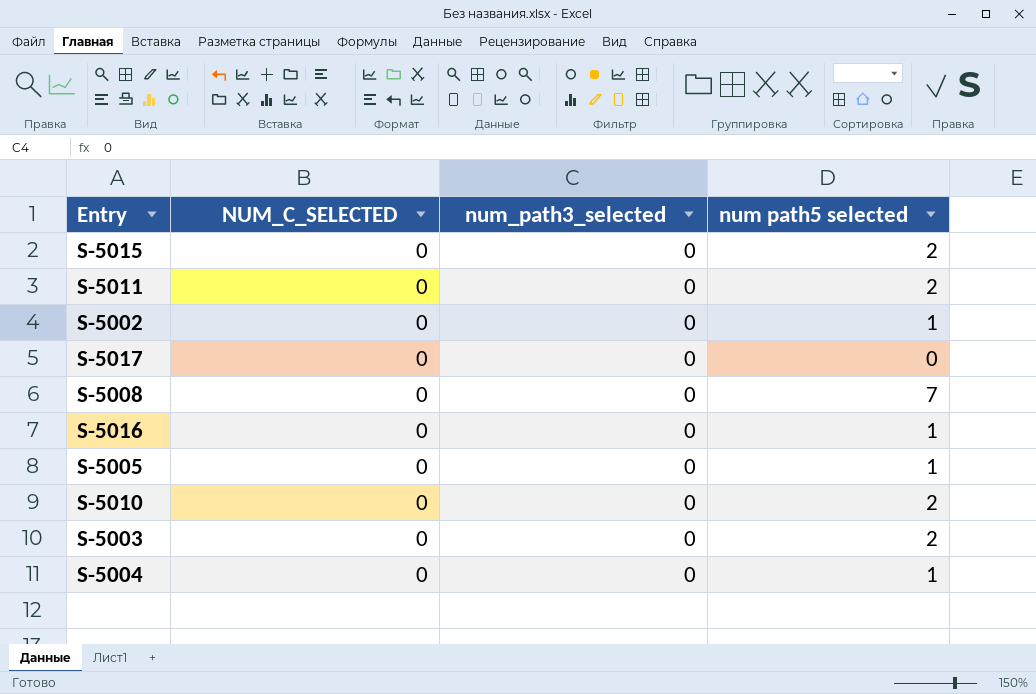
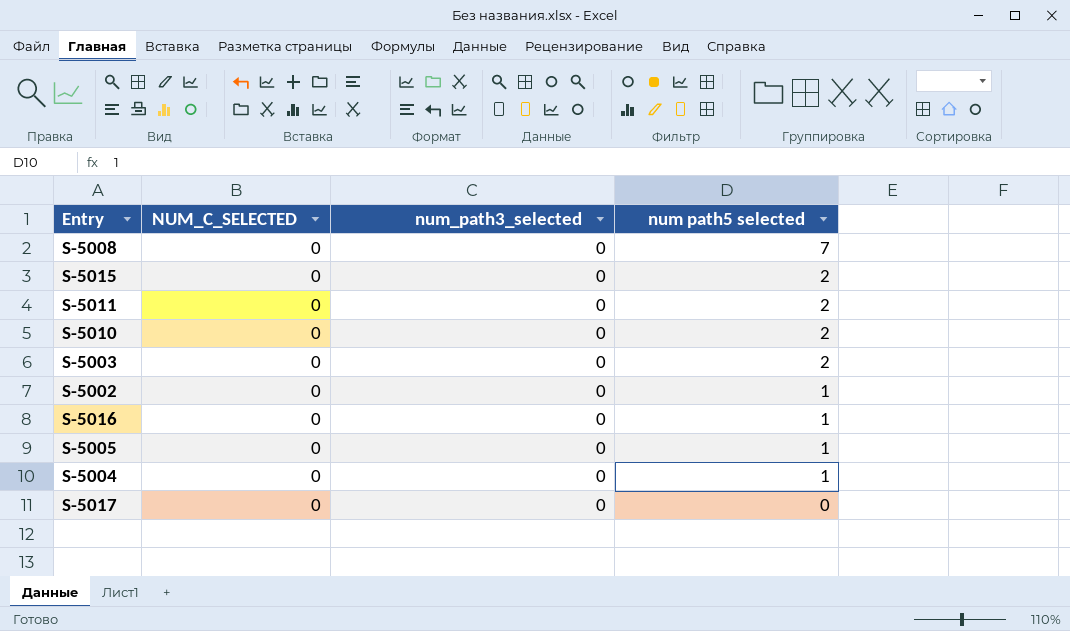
row order: none -> num path5 selected descending

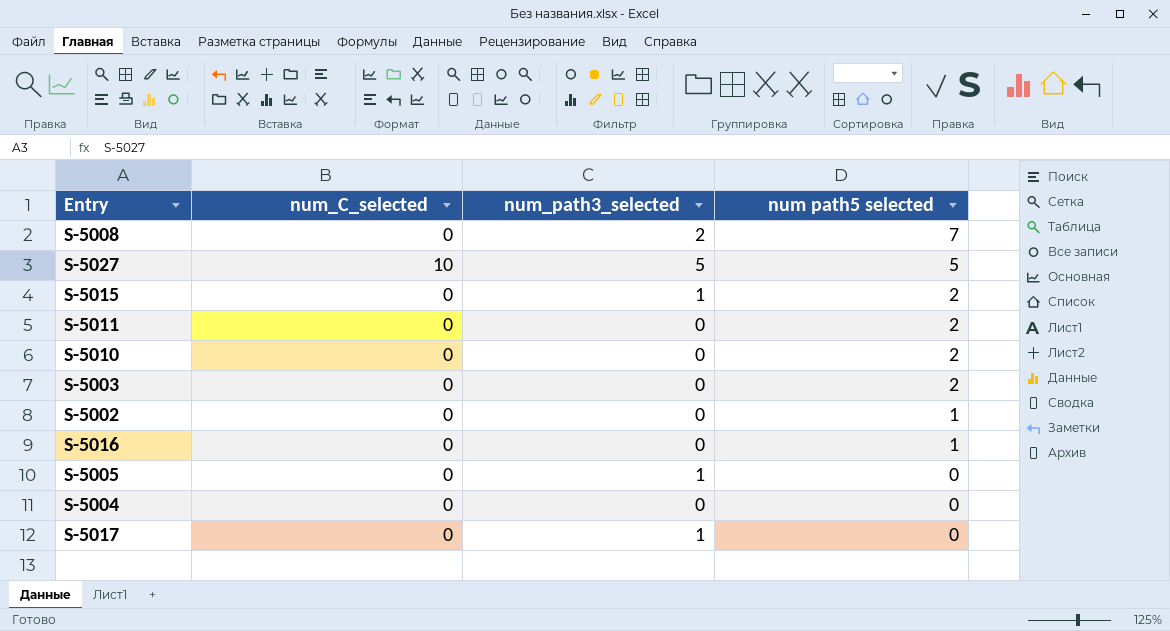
column name: NUM_C_SELECTED -> num_C_selected
S-5008 | num_path3_selected: 0 -> 2
row S-5027: none -> 10 | 5 | 5
S-5015 | num_path3_selected: 0 -> 1
S-5005 | num_path3_selected: 0 -> 1
S-5005 | num path5 selected: 1 -> 0
S-5004 | num path5 selected: 1 -> 0
S-5017 | num_path3_selected: 0 -> 1

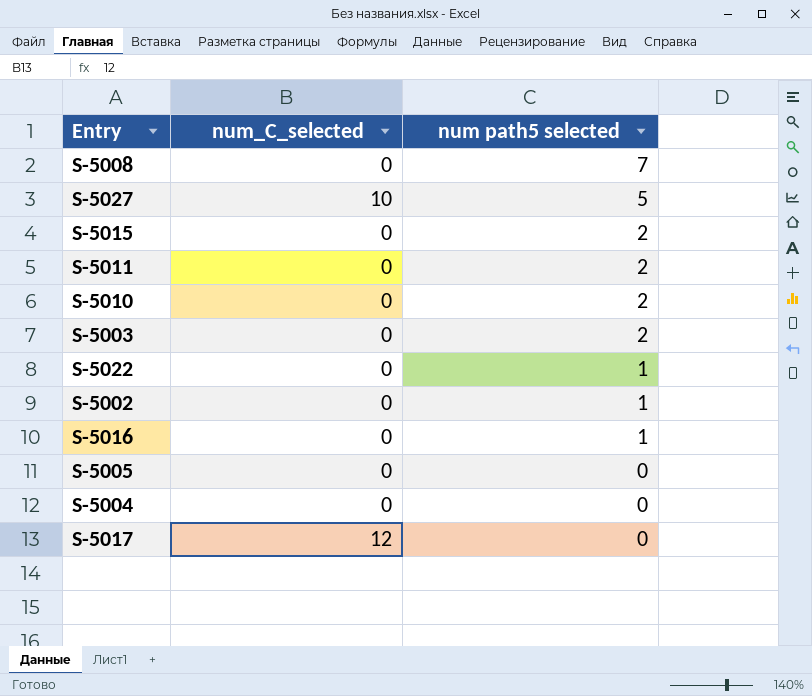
column num_path3_selected | position: 3 -> none
row S-5022: none -> 0 | 1
S-5017 | num_C_selected: 0 -> 12

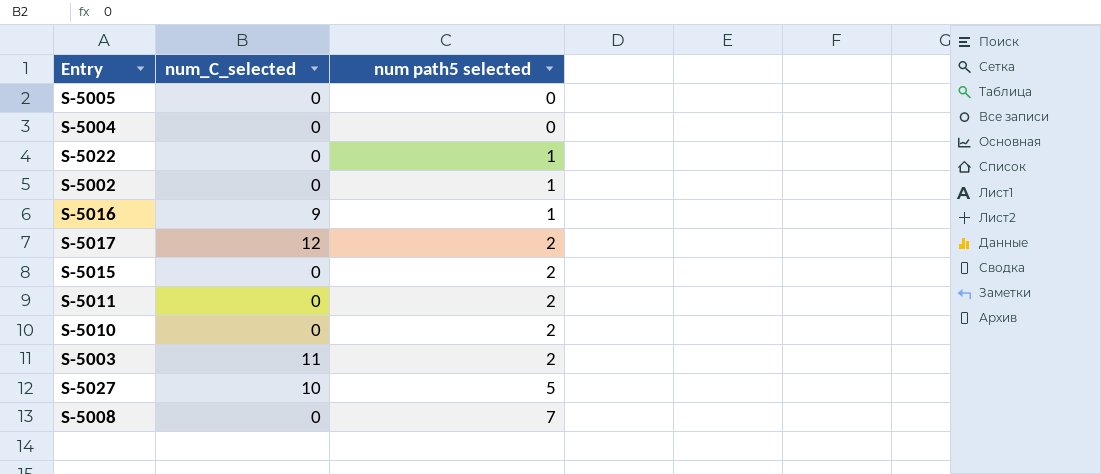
row order: num path5 selected descending -> num path5 selected ascending
S-5016 | num_C_selected: 0 -> 9
S-5017 | num path5 selected: 0 -> 2
S-5003 | num_C_selected: 0 -> 11

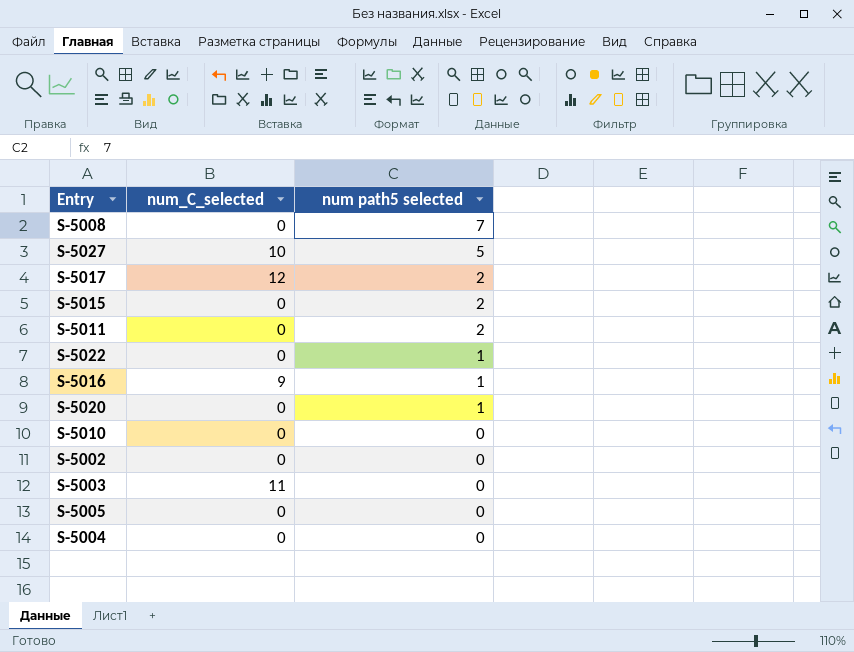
row order: num path5 selected ascending -> num path5 selected descending
row S-5020: none -> 0 | 1
S-5010 | num path5 selected: 2 -> 0
S-5002 | num path5 selected: 1 -> 0
S-5003 | num path5 selected: 2 -> 0

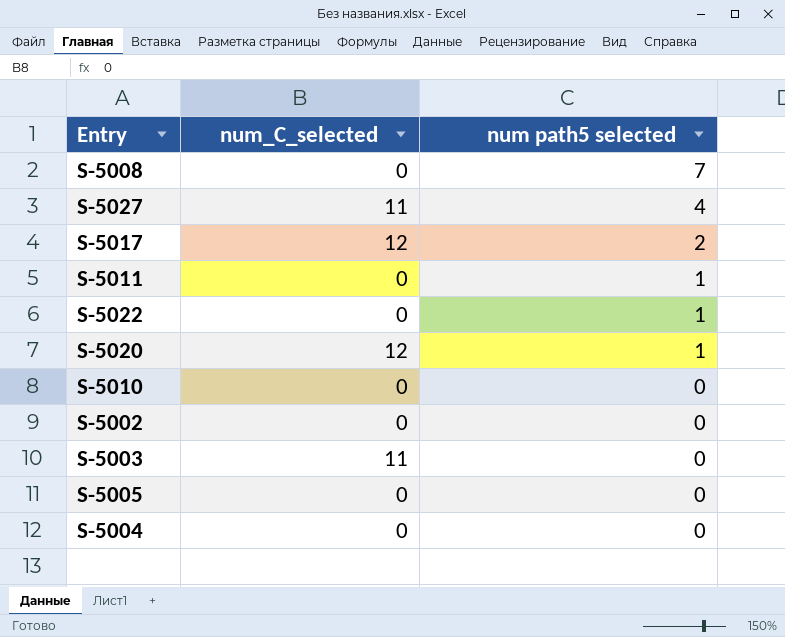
row S-5015: 0 | 2 -> none
row S-5016: 9 | 1 -> none
S-5027 | num_C_selected: 10 -> 11
S-5027 | num path5 selected: 5 -> 4
S-5011 | num path5 selected: 2 -> 1
S-5020 | num_C_selected: 0 -> 12

